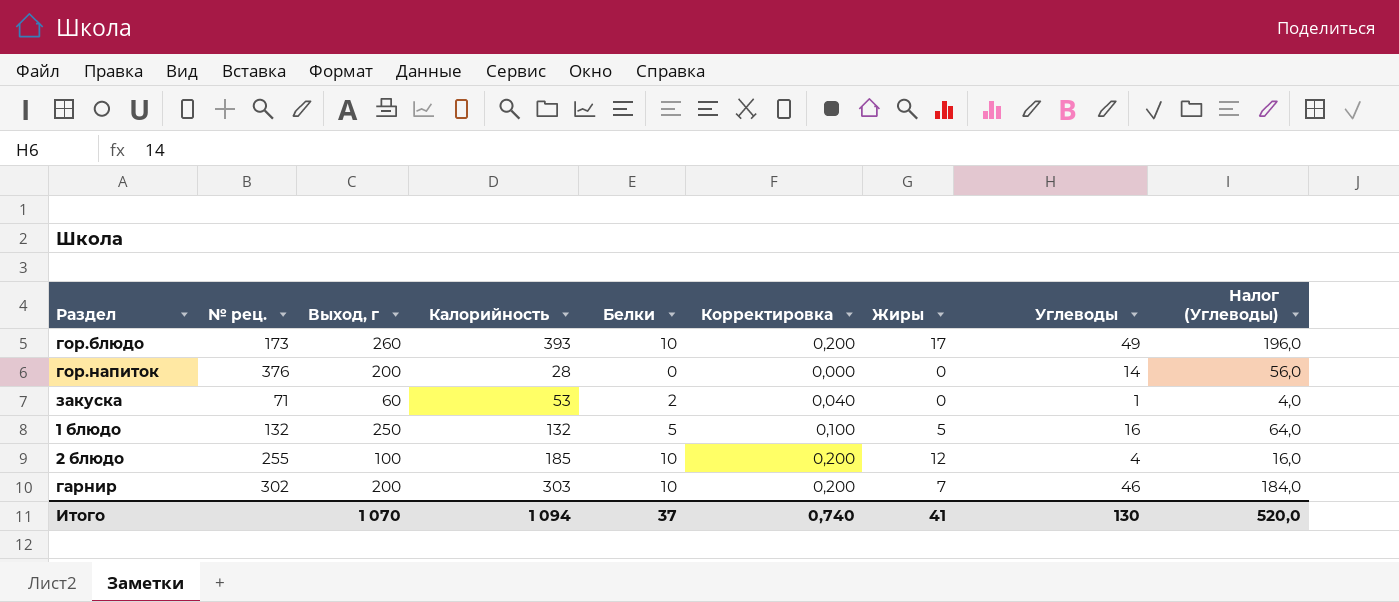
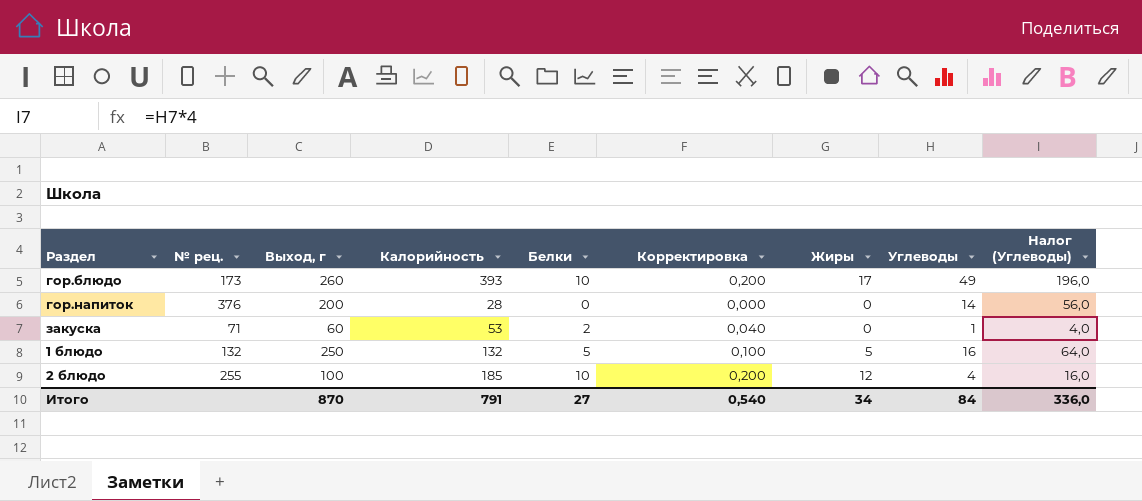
row гарнир: 302 | 200 | 303 | 10 | 0,200 | 7 | 46 | 184,0 -> none
Итого | Выход, г: 1 070 -> 870
Итого | Калорийность: 1 094 -> 791
Итого | Белки: 37 -> 27
Итого | Корректировка: 0,740 -> 0,540
Итого | Жиры: 41 -> 34
Итого | Углеводы: 130 -> 84
Итого | Налог (Углеводы): 520,0 -> 336,0

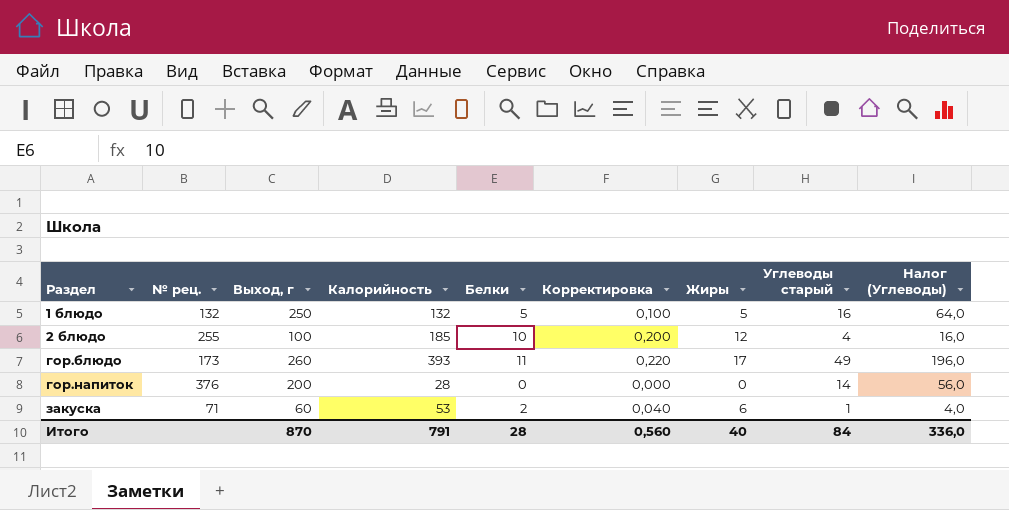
row order: none -> Раздел ascending
column name: Углеводы -> Углеводы старый
гор.блюдо | Белки: 10 -> 11
гор.блюдо | Корректировка: 0,200 -> 0,220
закуска | Жиры: 0 -> 6
Итого | Белки: 27 -> 28
Итого | Корректировка: 0,540 -> 0,560
Итого | Жиры: 34 -> 40

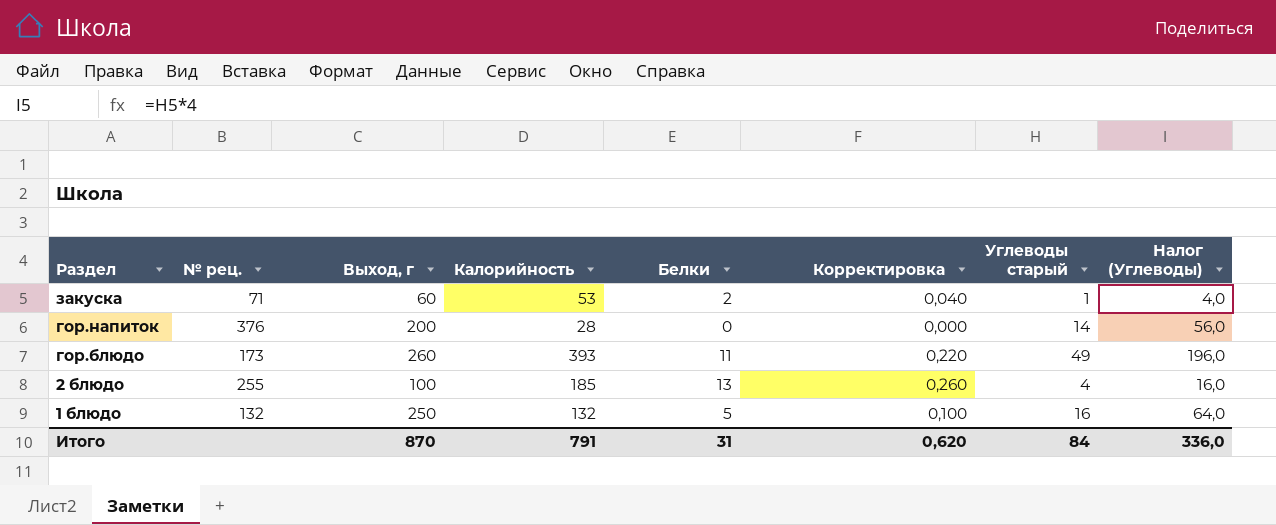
row order: Раздел ascending -> Раздел descending
column Жиры | position: 7 -> none
2 блюдо | Белки: 10 -> 13
2 блюдо | Корректировка: 0,200 -> 0,260
Итого | Белки: 28 -> 31
Итого | Корректировка: 0,560 -> 0,620

